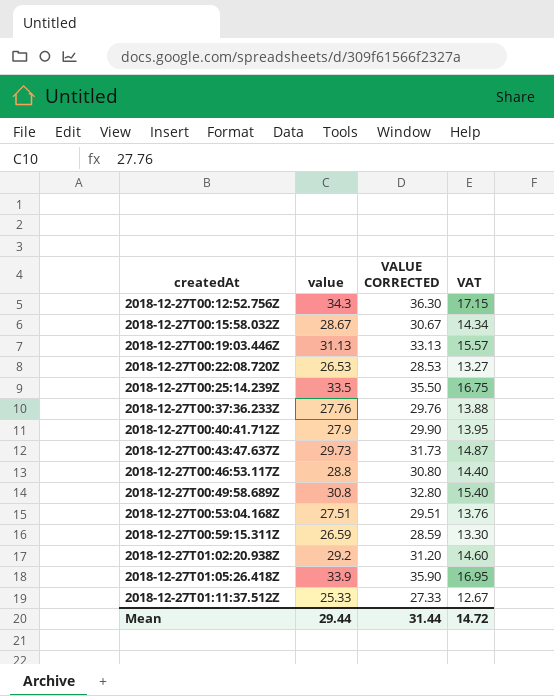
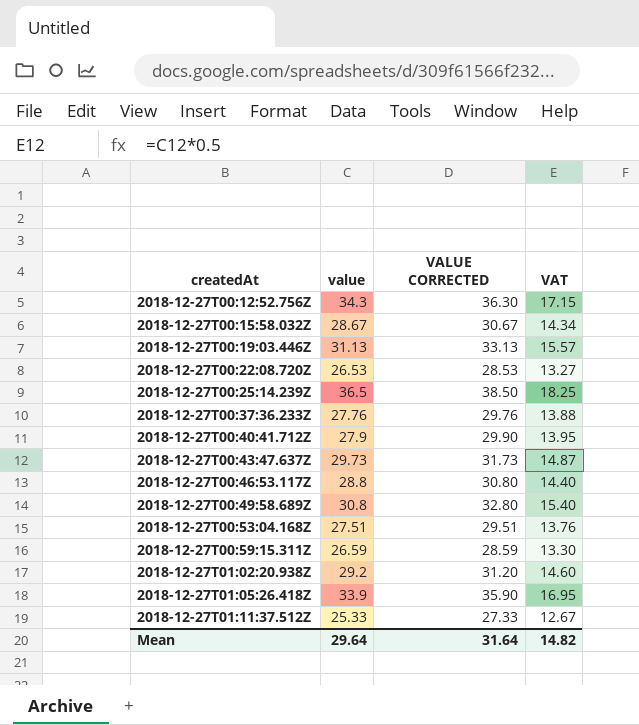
2018-12-27T00:25:14.239Z | value: 33.5 -> 36.5
2018-12-27T00:25:14.239Z | VALUE CORRECTED: 35.50 -> 38.50
2018-12-27T00:25:14.239Z | VAT: 16.75 -> 18.25
Mean | value: 29.44 -> 29.64
Mean | VALUE CORRECTED: 31.44 -> 31.64
Mean | VAT: 14.72 -> 14.82

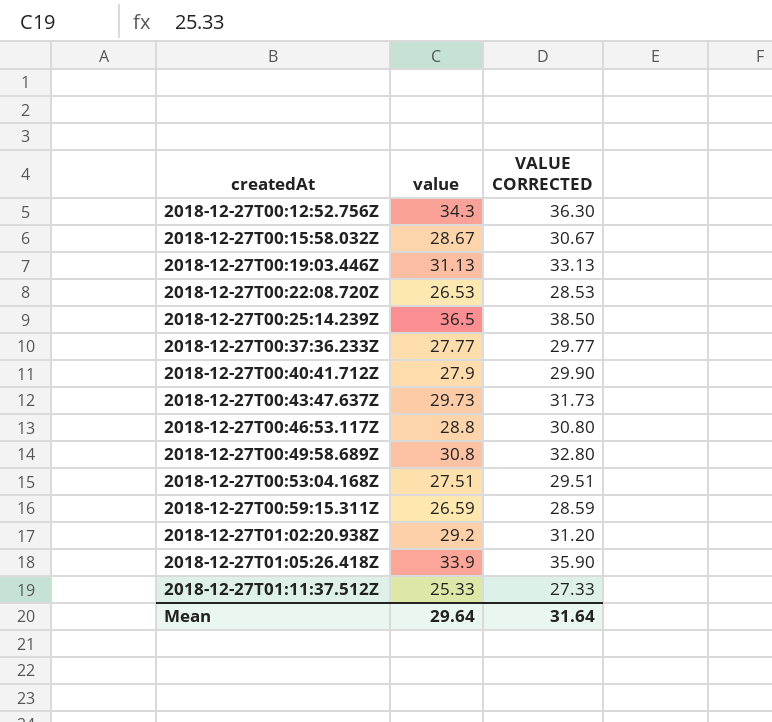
column VAT | formula: [value] * 0.5 -> none
2018-12-27T00:37:36.233Z | value: 27.76 -> 27.77
2018-12-27T00:37:36.233Z | VALUE CORRECTED: 29.76 -> 29.77

